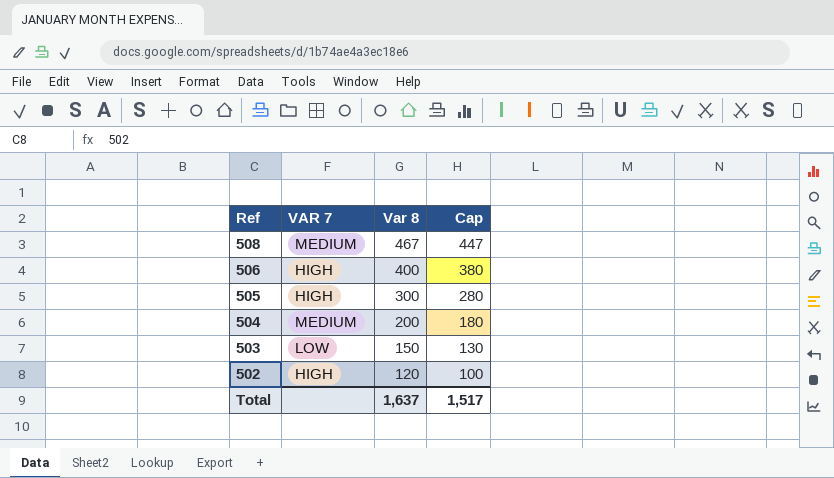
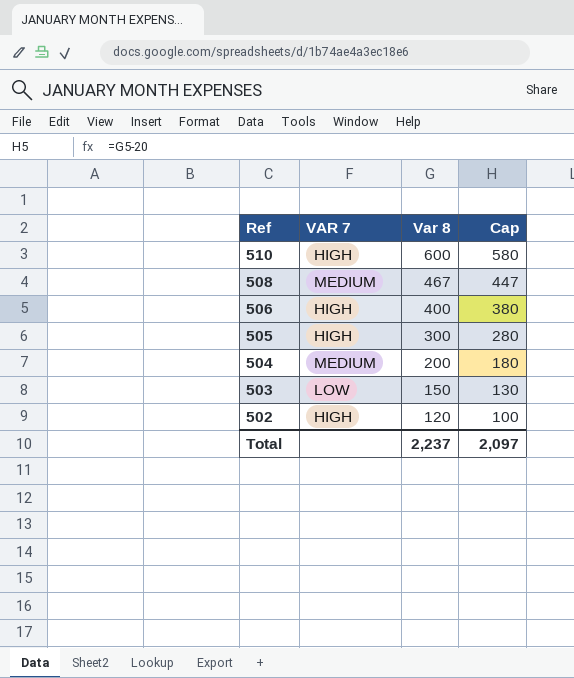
row 510: none -> HIGH | 600 | 580
Total | Var 8: 1,637 -> 2,237
Total | Cap: 1,517 -> 2,097

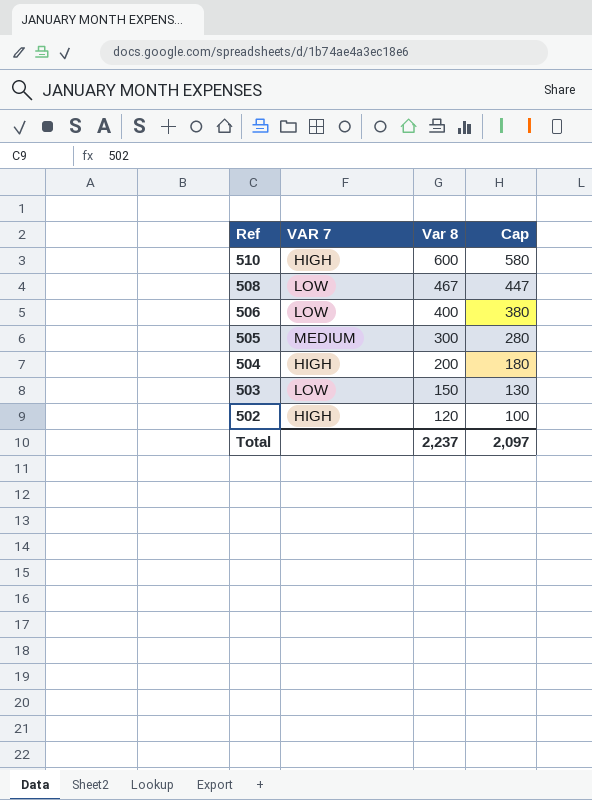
508 | VAR 7: MEDIUM -> LOW
506 | VAR 7: HIGH -> LOW
505 | VAR 7: HIGH -> MEDIUM
504 | VAR 7: MEDIUM -> HIGH

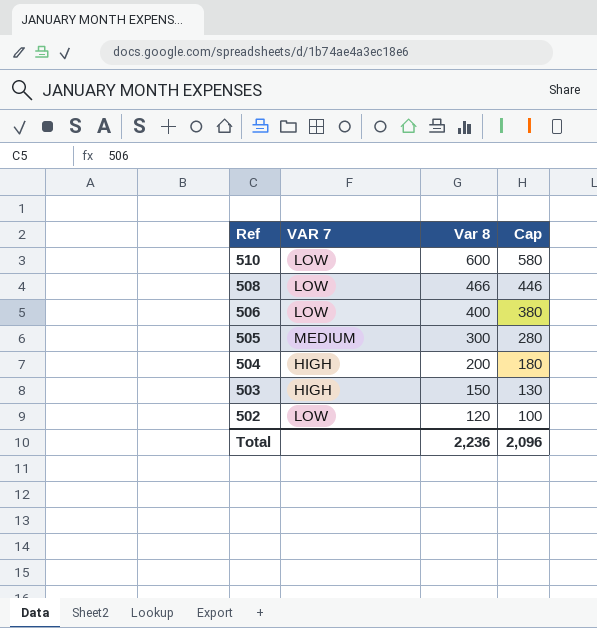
510 | VAR 7: HIGH -> LOW
508 | Var 8: 467 -> 466
508 | Cap: 447 -> 446
503 | VAR 7: LOW -> HIGH
502 | VAR 7: HIGH -> LOW
Total | Var 8: 2,237 -> 2,236
Total | Cap: 2,097 -> 2,096

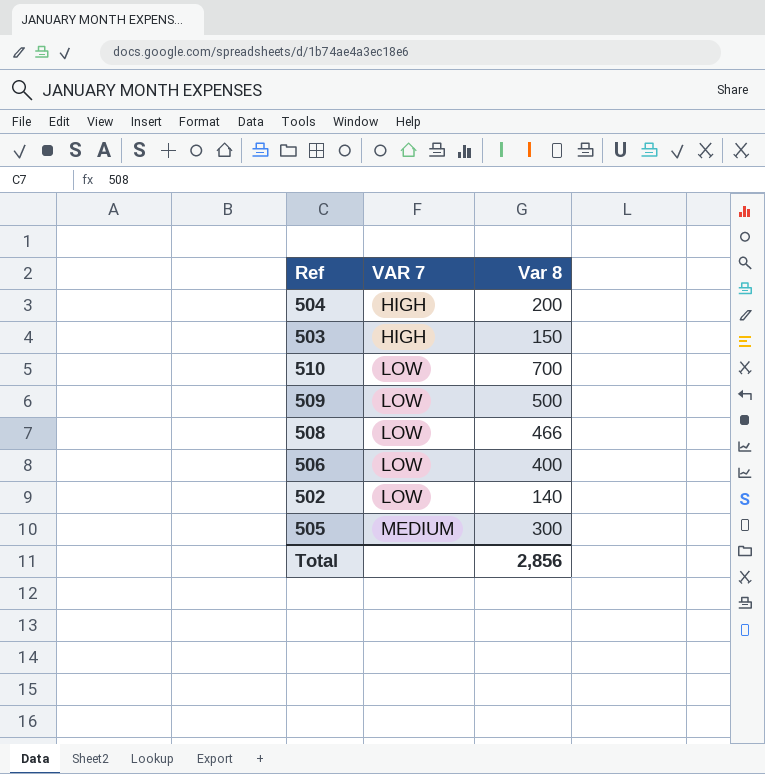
row order: Ref descending -> VAR 7 ascending
column Cap | formula: [Var 8] - 20 -> none
510 | Var 8: 600 -> 700
row 509: none -> LOW | 500
502 | Var 8: 120 -> 140
Total | Var 8: 2,236 -> 2,856

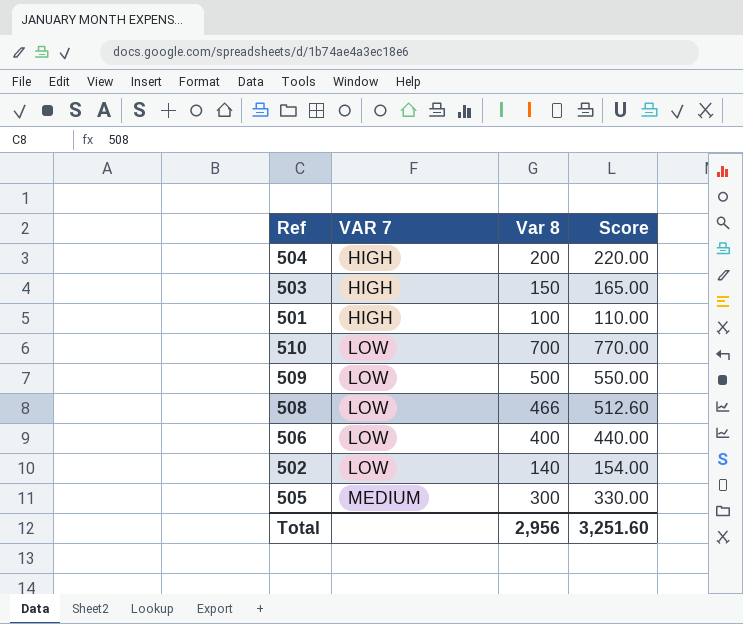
column Score | formula: none -> [Var 8] * 1.1
row 501: none -> HIGH | 100 | 110.00
Total | Var 8: 2,856 -> 2,956

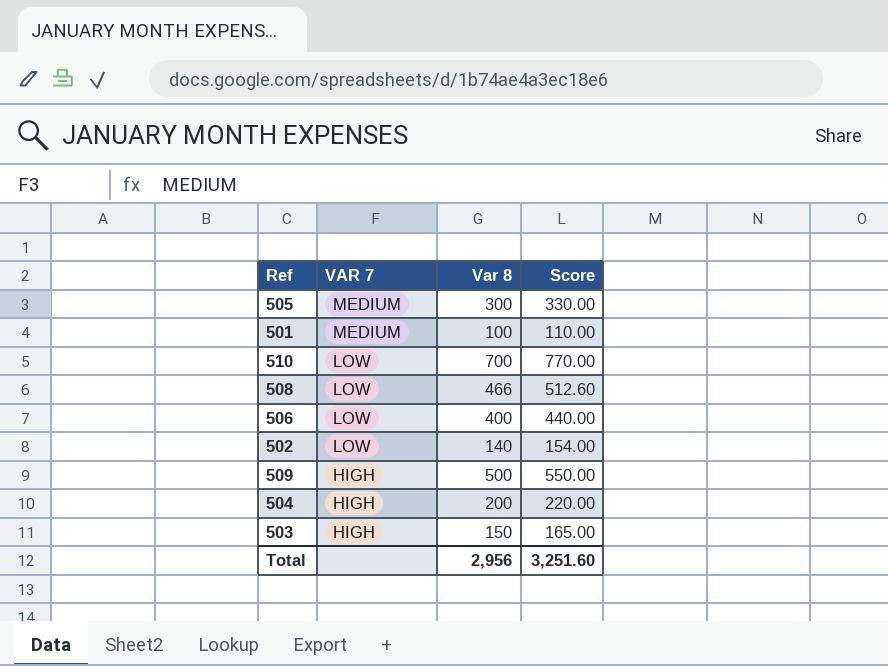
row order: VAR 7 ascending -> VAR 7 descending
501 | VAR 7: HIGH -> MEDIUM
509 | VAR 7: LOW -> HIGH

